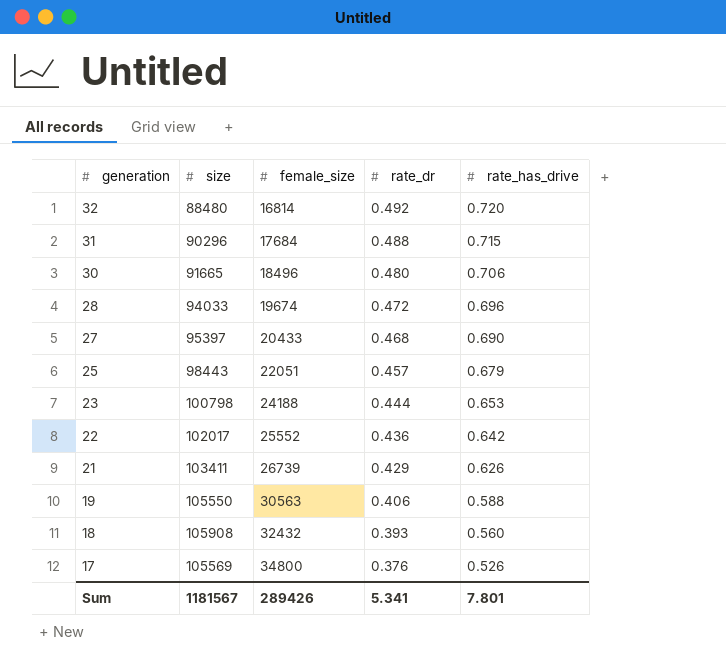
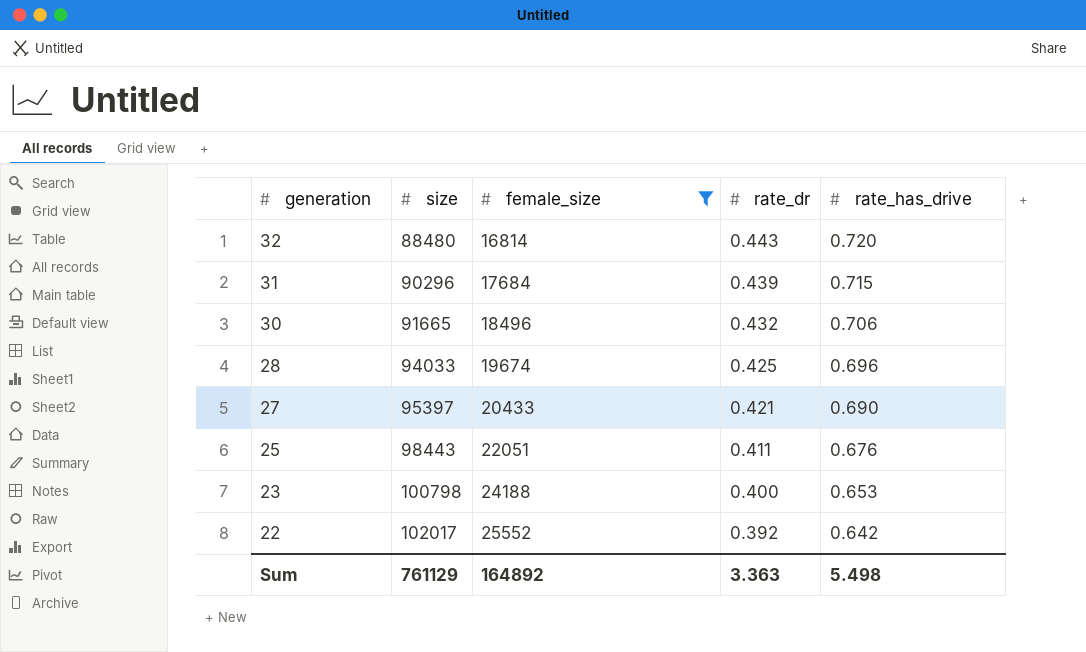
filter: none -> female_size <= 25552
32 | rate_dr: 0.492 -> 0.443
31 | rate_dr: 0.488 -> 0.439
30 | rate_dr: 0.480 -> 0.432
28 | rate_dr: 0.472 -> 0.425
27 | rate_dr: 0.468 -> 0.421
25 | rate_dr: 0.457 -> 0.411
25 | rate_has_drive: 0.679 -> 0.676
23 | rate_dr: 0.444 -> 0.400
22 | rate_dr: 0.436 -> 0.392
Sum | size: 1181567 -> 761129
Sum | female_size: 289426 -> 164892
Sum | rate_dr: 5.341 -> 3.363
Sum | rate_has_drive: 7.801 -> 5.498

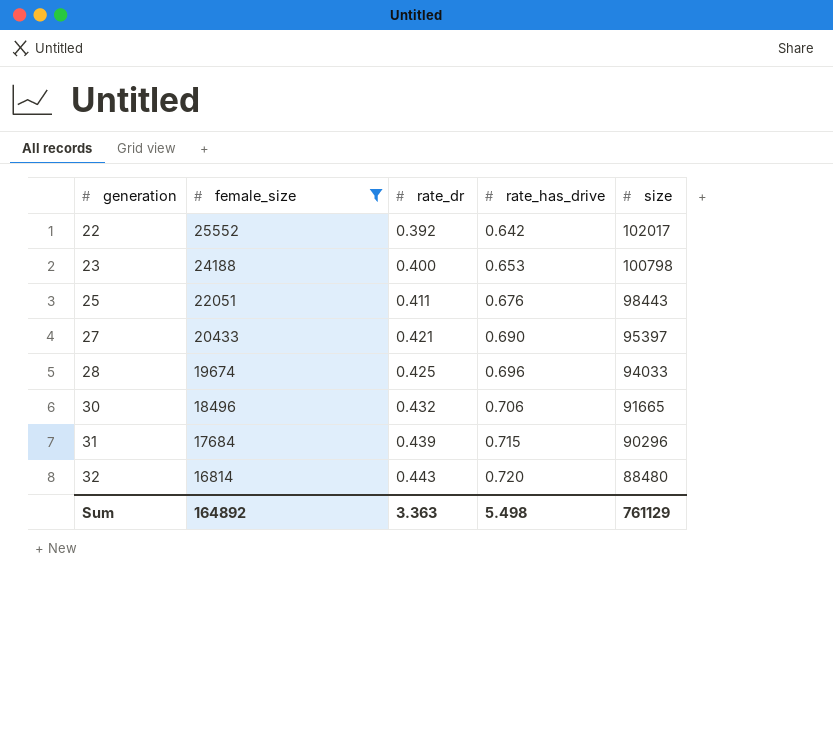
row order: generation descending -> generation ascending
column size | position: 2 -> 5

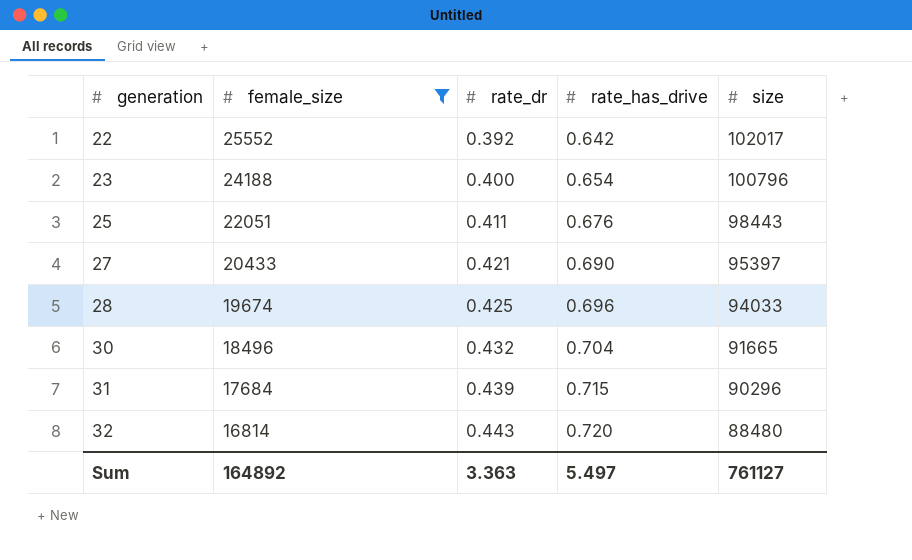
23 | rate_has_drive: 0.653 -> 0.654
23 | size: 100798 -> 100796
30 | rate_has_drive: 0.706 -> 0.704
Sum | rate_has_drive: 5.498 -> 5.497
Sum | size: 761129 -> 761127

